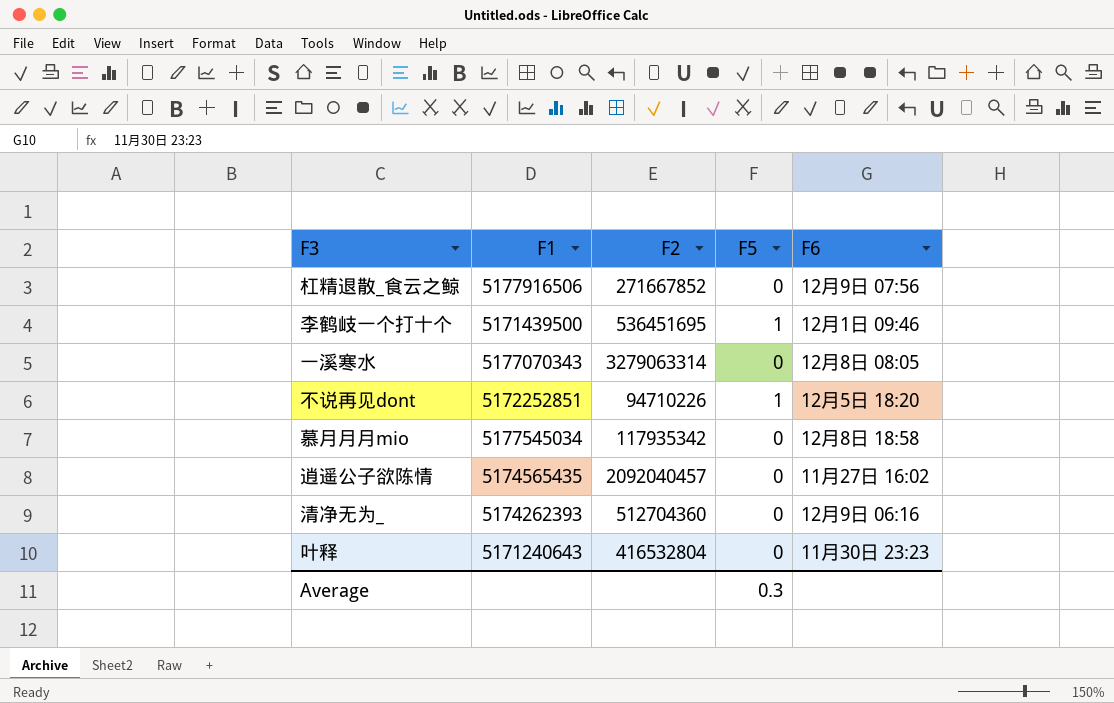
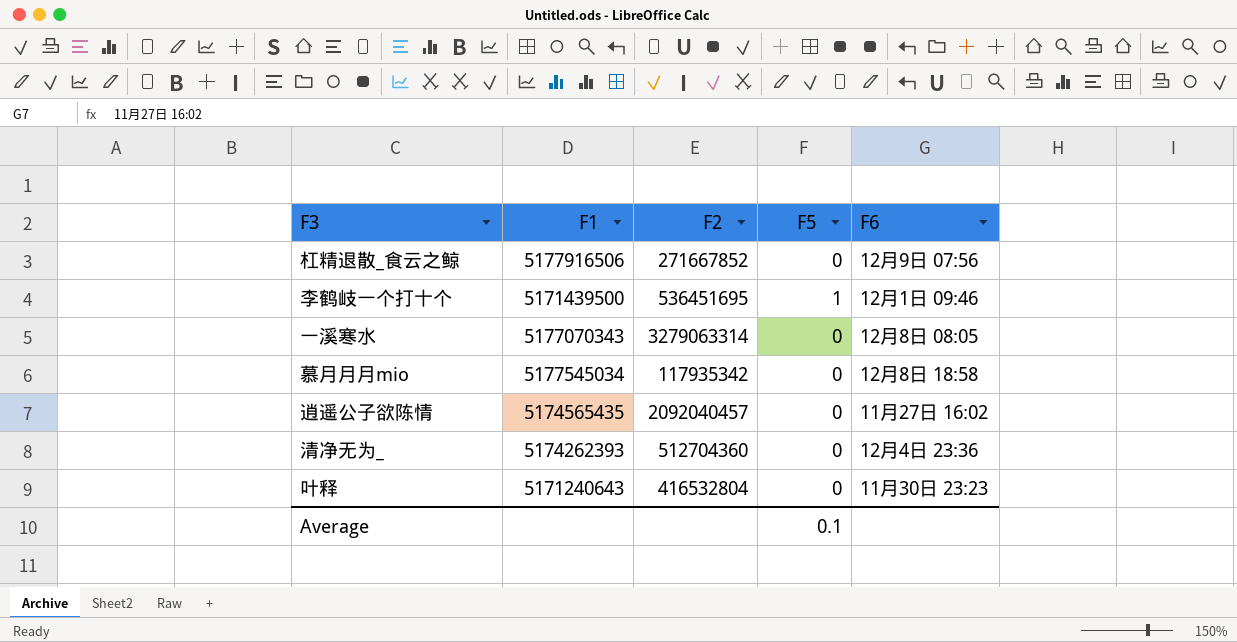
row 不说再见dont: 5172252851 | 94710226 | 1 | 12月5日 18:20 -> none
清净无为_ | F6: 12月9日 06:16 -> 12月4日 23:36
Average | F5: 0.3 -> 0.1

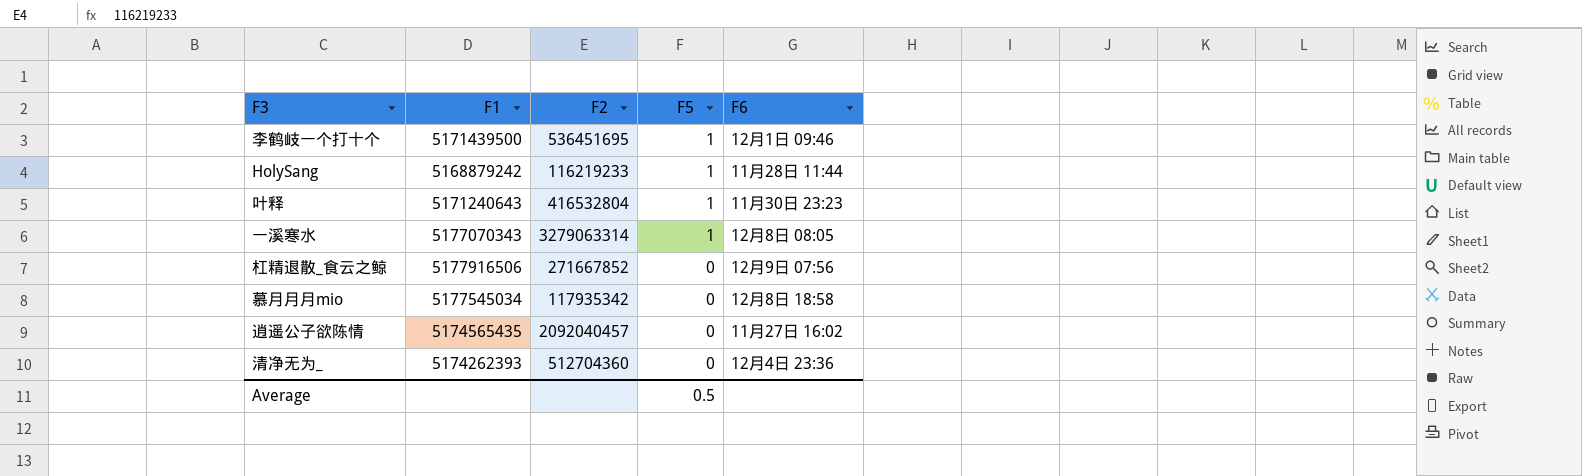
row order: none -> F5 descending
row HolySang: none -> 5168879242 | 116219233 | 1 | 11月28日 11:44
叶释 | F5: 0 -> 1
一溪寒水 | F5: 0 -> 1
Average | F5: 0.1 -> 0.5

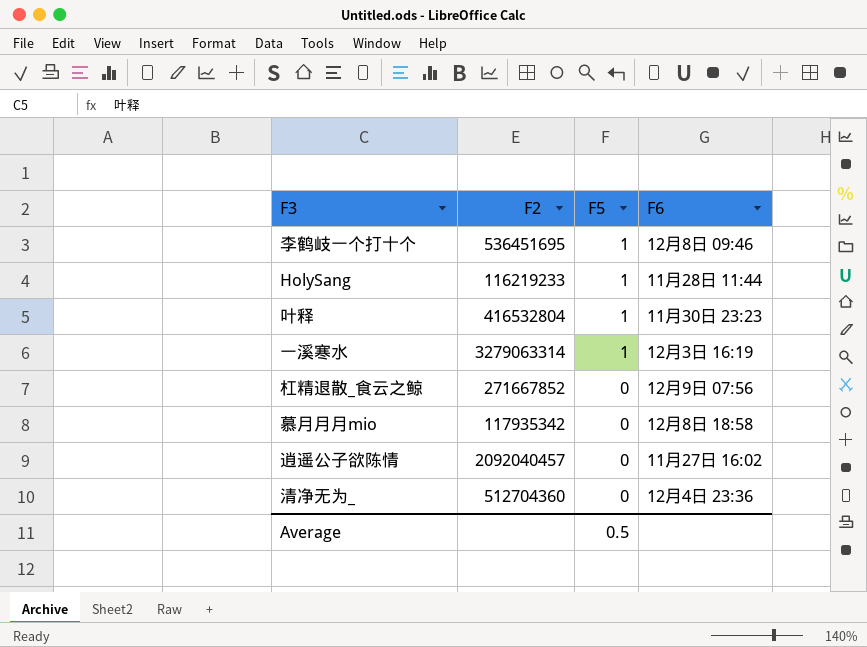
column F1 | position: 2 -> none
李鹤岐一个打十个 | F6: 12月1日 09:46 -> 12月8日 09:46
一溪寒水 | F6: 12月8日 08:05 -> 12月3日 16:19

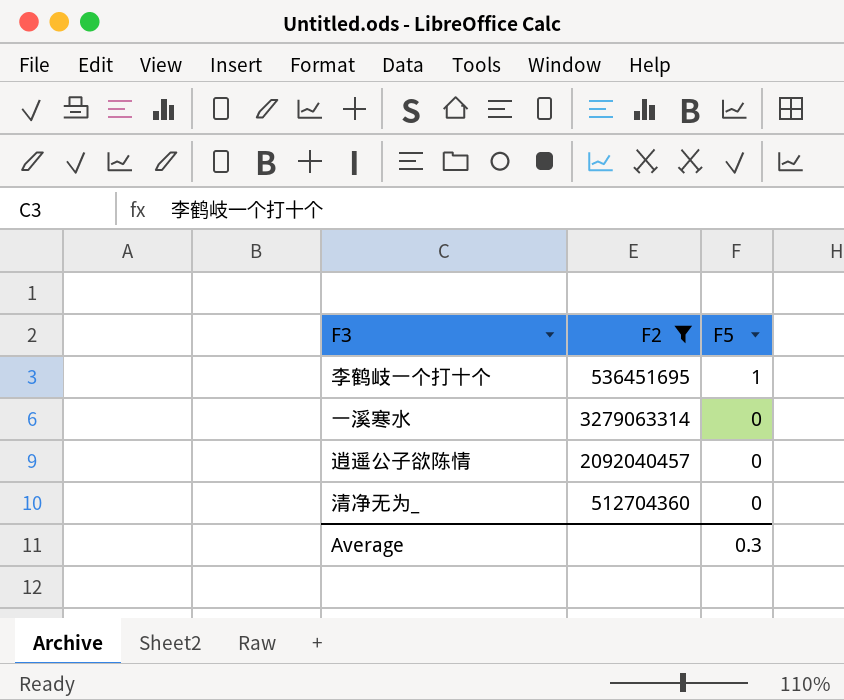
filter: none -> F2 >= 512704360
column F6 | position: 4 -> none
一溪寒水 | F5: 1 -> 0
Average | F5: 0.5 -> 0.3

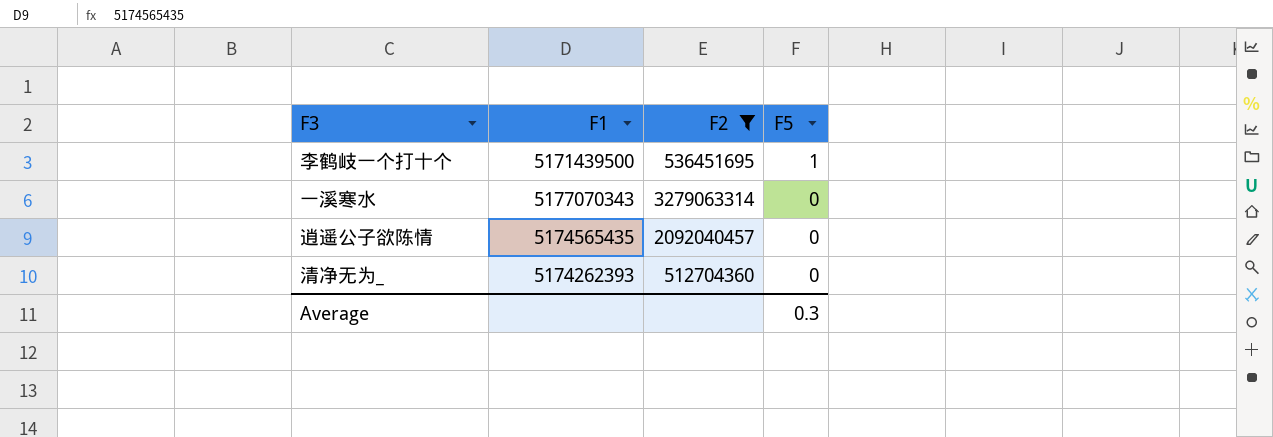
column F1 | position: none -> 2

